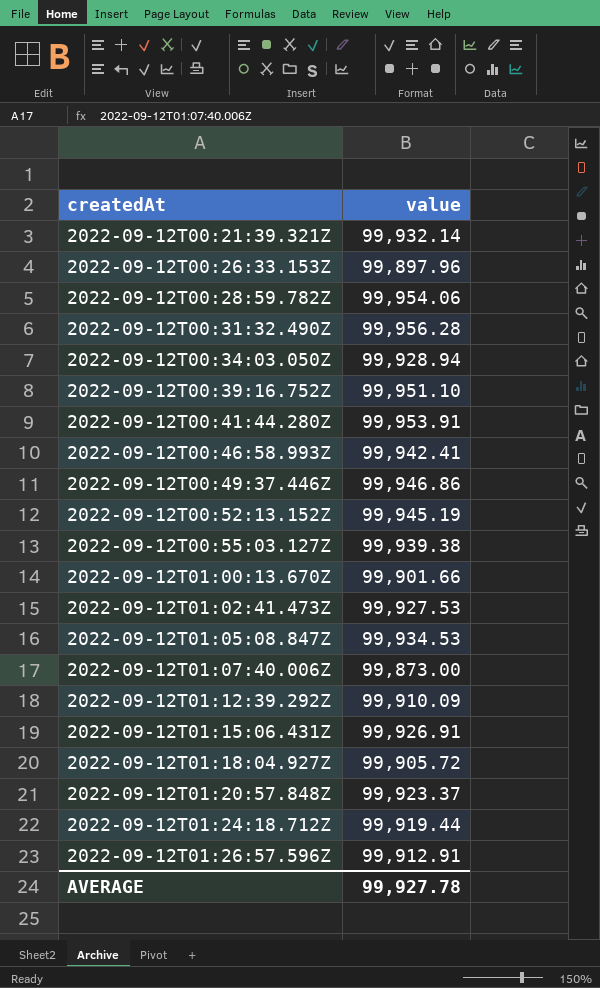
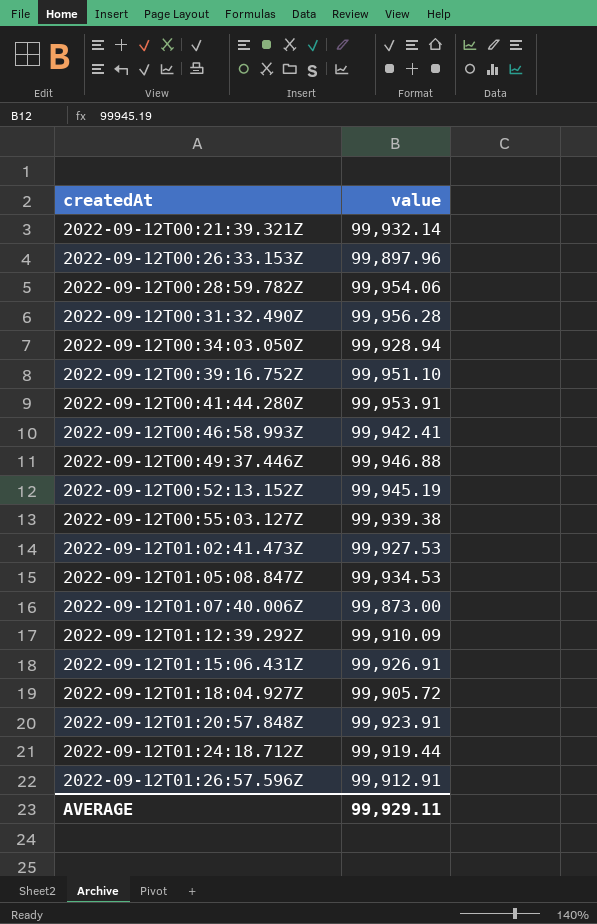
row 2022-09-12T01:00:13.670Z: 99,901.66 -> none
2022-09-12T00:49:37.446Z | value: 99,946.86 -> 99,946.88
2022-09-12T01:20:57.848Z | value: 99,923.37 -> 99,923.91
AVERAGE | value: 99,927.78 -> 99,929.11

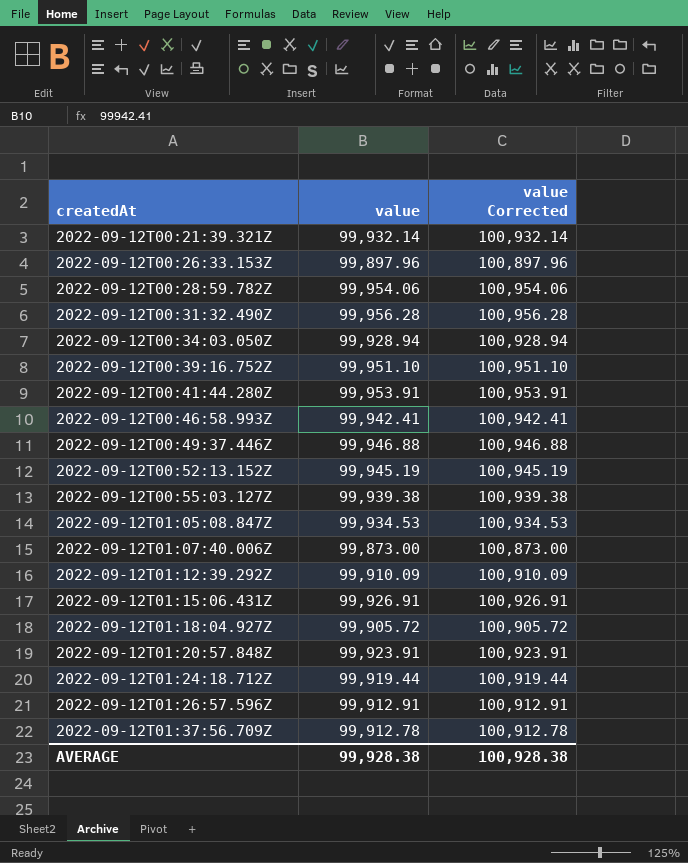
column value Corrected | formula: none -> [value] + 1000
row 2022-09-12T01:02:41.473Z: 99,927.53 -> none
row 2022-09-12T01:37:56.709Z: none -> 99,912.78 | 100,912.78
AVERAGE | value: 99,929.11 -> 99,928.38

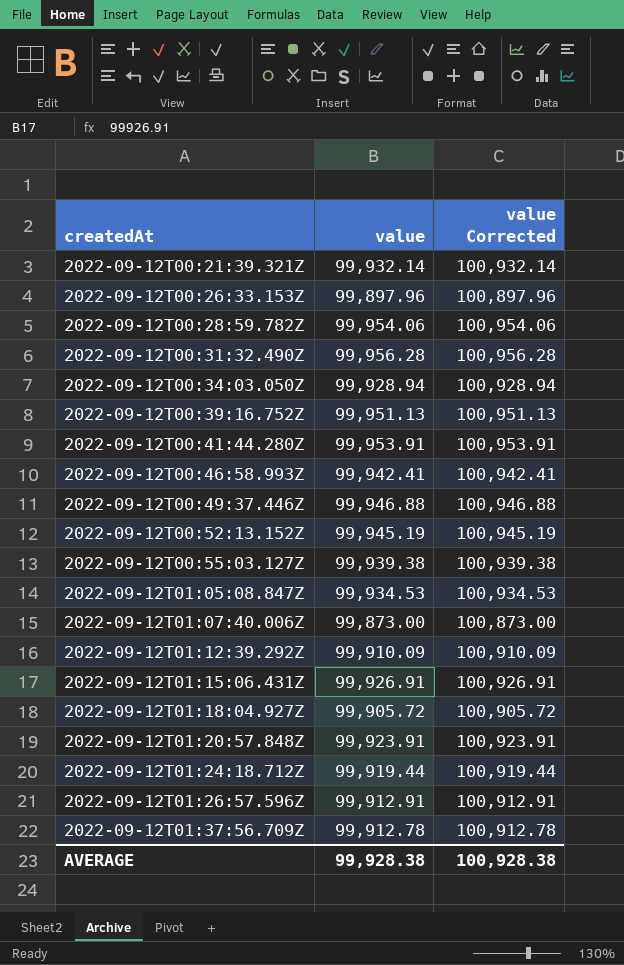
2022-09-12T00:39:16.752Z | value: 99,951.10 -> 99,951.13
2022-09-12T00:39:16.752Z | value Corrected: 100,951.10 -> 100,951.13

